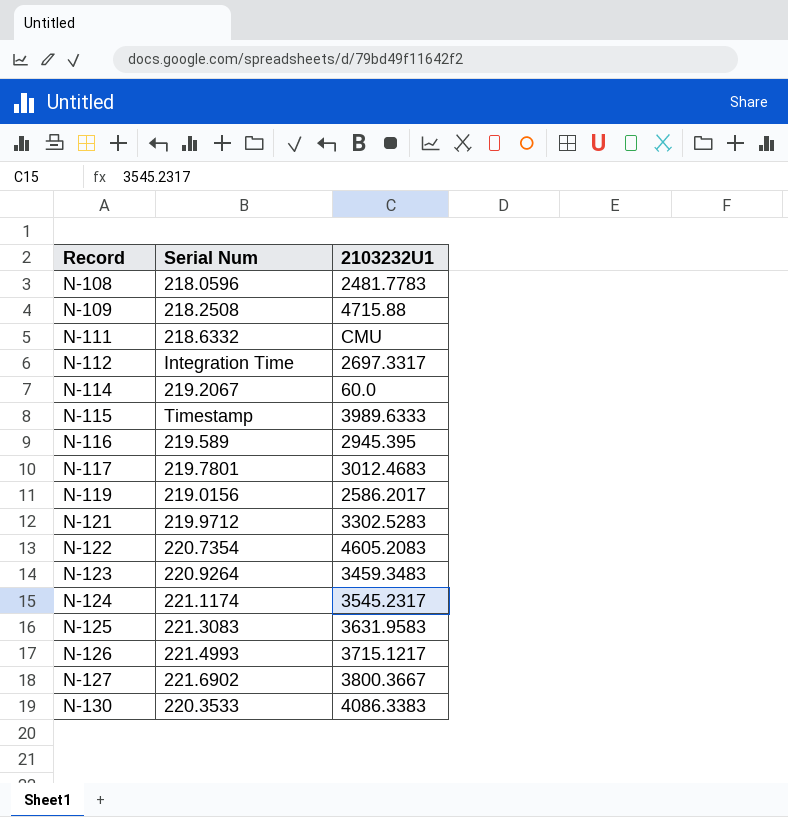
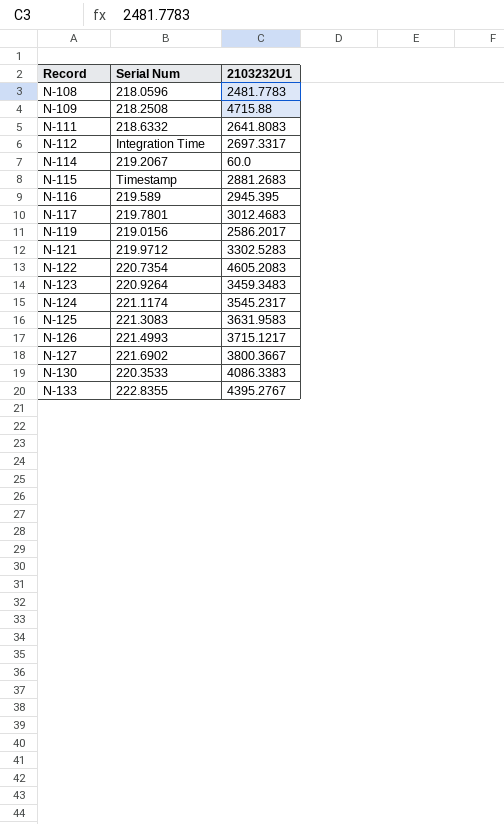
N-111 | 2103232U1: CMU -> 2641.8083
N-115 | 2103232U1: 3989.6333 -> 2881.2683
row N-133: none -> 222.8355 | 4395.2767

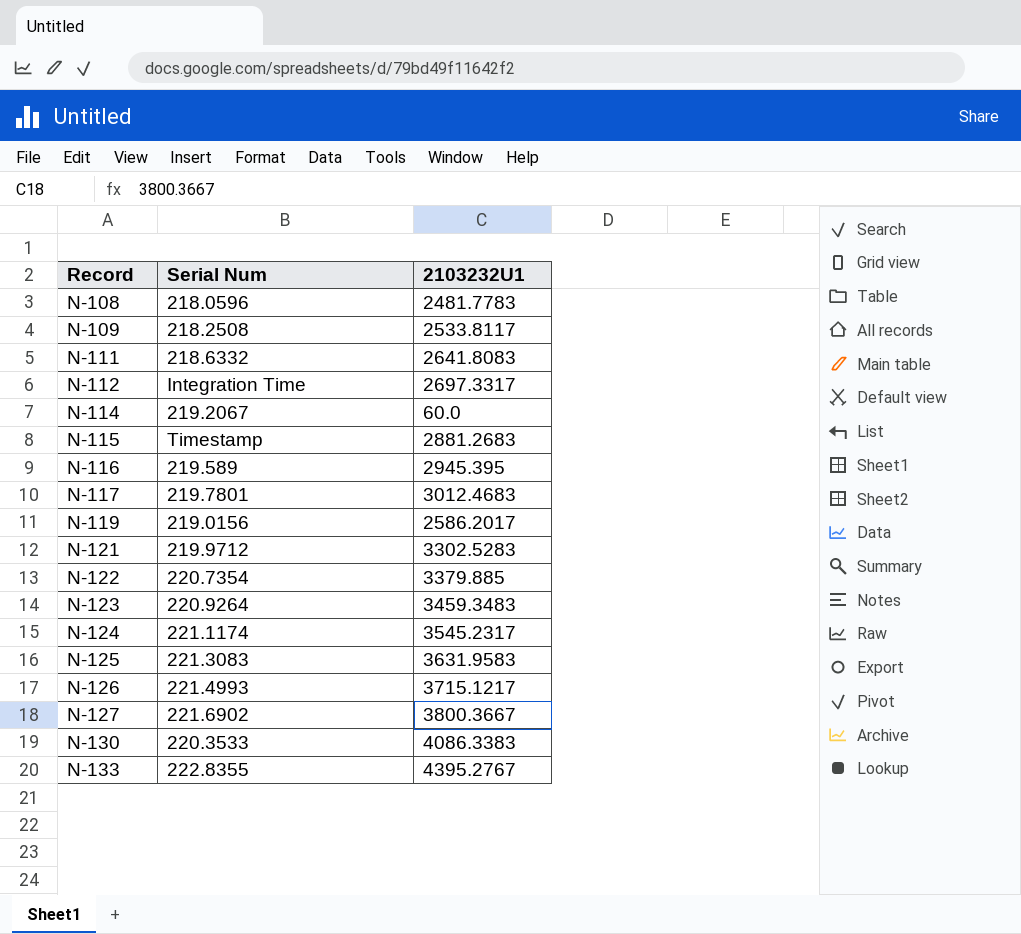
N-109 | 2103232U1: 4715.88 -> 2533.8117
N-122 | 2103232U1: 4605.2083 -> 3379.885

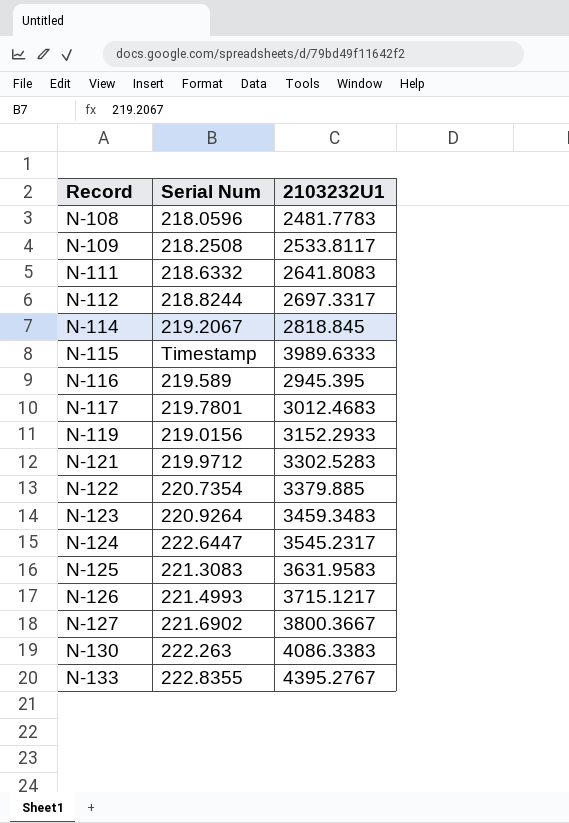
N-112 | Serial Num: Integration Time -> 218.8244
N-114 | 2103232U1: 60.0 -> 2818.845
N-115 | 2103232U1: 2881.2683 -> 3989.6333
N-119 | 2103232U1: 2586.2017 -> 3152.2933
N-124 | Serial Num: 221.1174 -> 222.6447
N-130 | Serial Num: 220.3533 -> 222.263

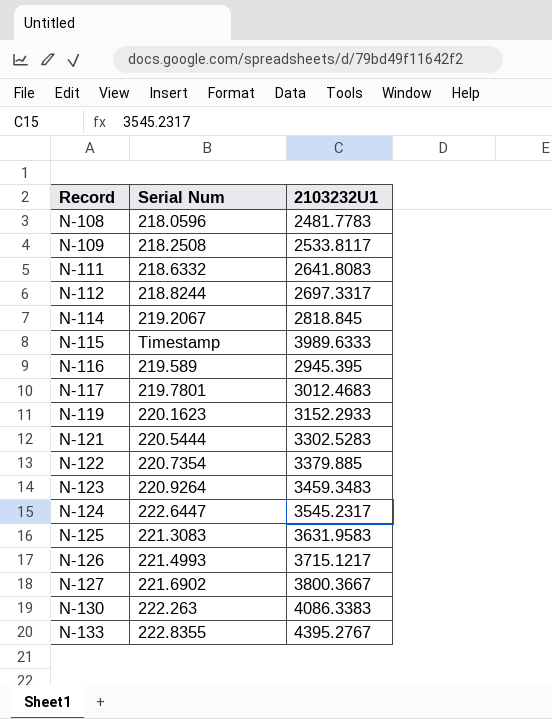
N-119 | Serial Num: 219.0156 -> 220.1623
N-121 | Serial Num: 219.9712 -> 220.5444

